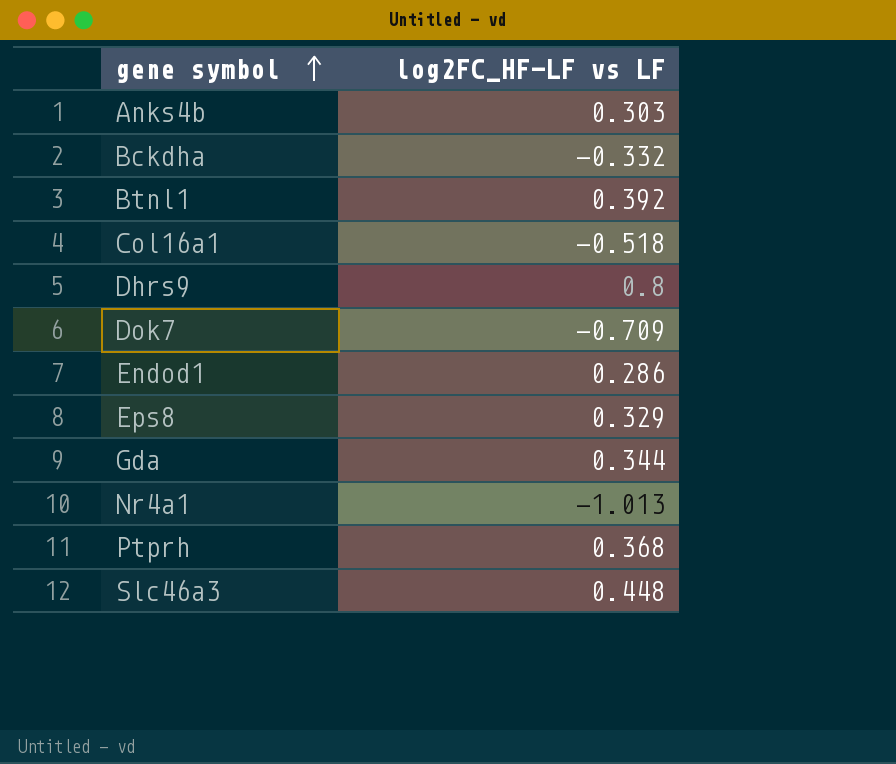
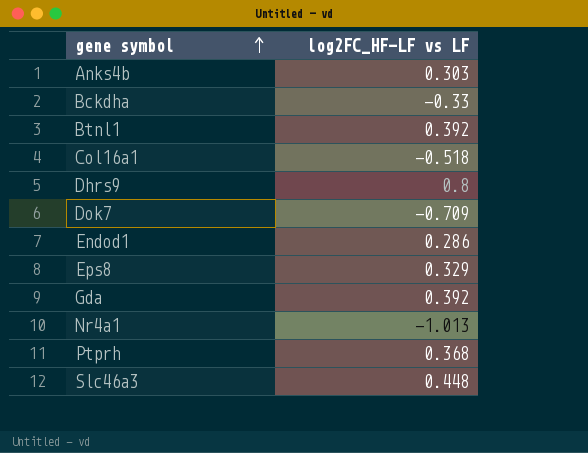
Bckdha | log2FC_HF-LF vs LF: -0.332 -> -0.33
Gda | log2FC_HF-LF vs LF: 0.344 -> 0.392

